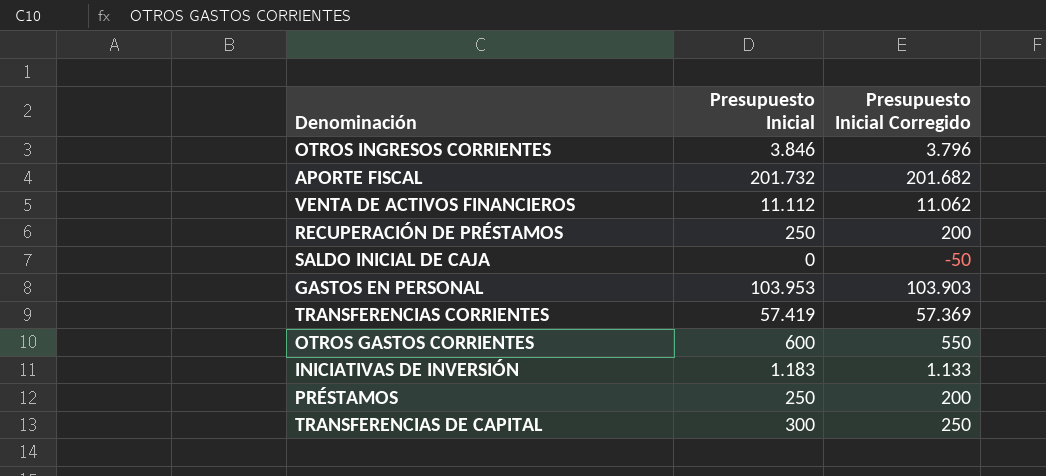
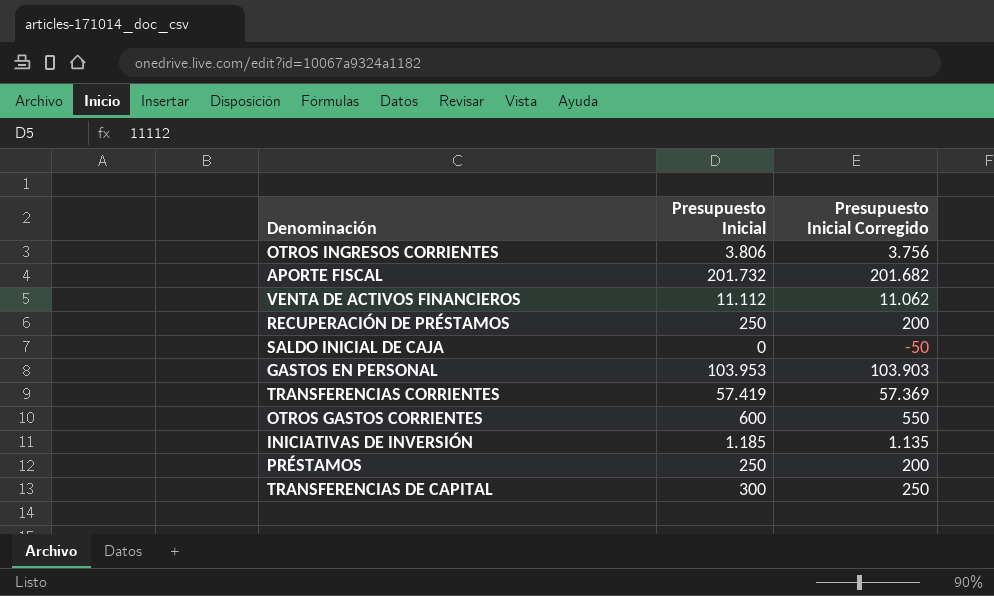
OTROS INGRESOS CORRIENTES | Presupuesto Inicial: 3.846 -> 3.806
OTROS INGRESOS CORRIENTES | Presupuesto Inicial Corregido: 3.796 -> 3.756
INICIATIVAS DE INVERSIÓN | Presupuesto Inicial: 1.183 -> 1.185
INICIATIVAS DE INVERSIÓN | Presupuesto Inicial Corregido: 1.133 -> 1.135

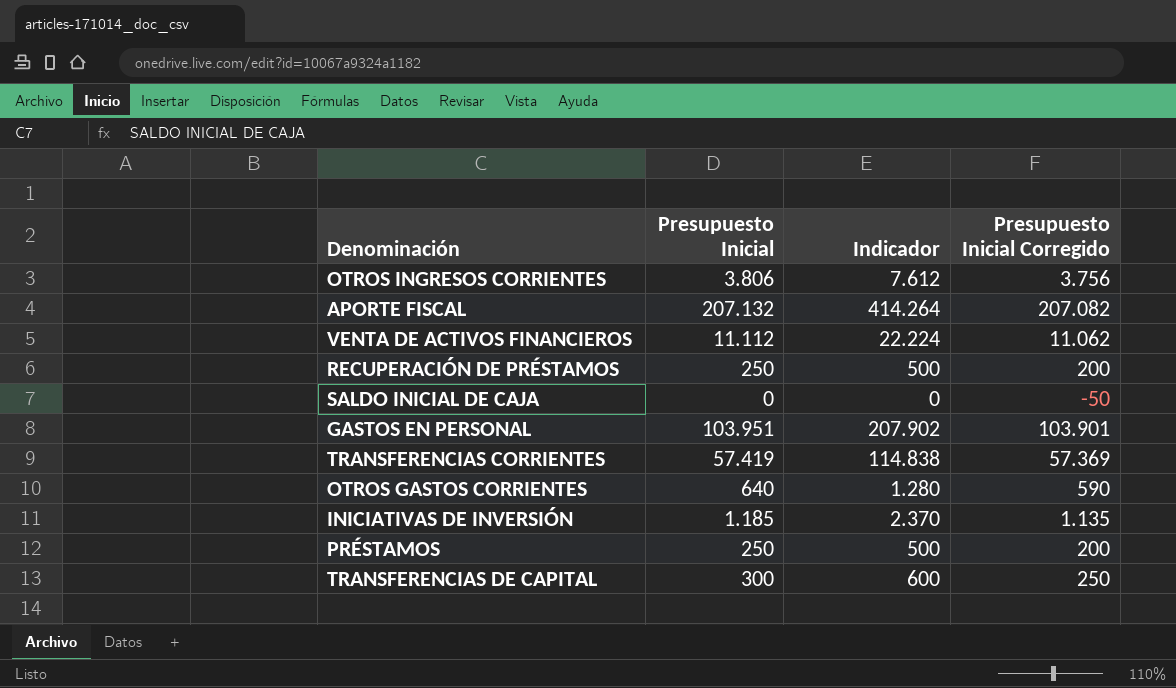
column Indicador | formula: none -> [Presupuesto Inicial] * 2
APORTE FISCAL | Presupuesto Inicial: 201.732 -> 207.132
APORTE FISCAL | Presupuesto Inicial Corregido: 201.682 -> 207.082
GASTOS EN PERSONAL | Presupuesto Inicial: 103.953 -> 103.951
GASTOS EN PERSONAL | Presupuesto Inicial Corregido: 103.903 -> 103.901
OTROS GASTOS CORRIENTES | Presupuesto Inicial: 600 -> 640
OTROS GASTOS CORRIENTES | Presupuesto Inicial Corregido: 550 -> 590

